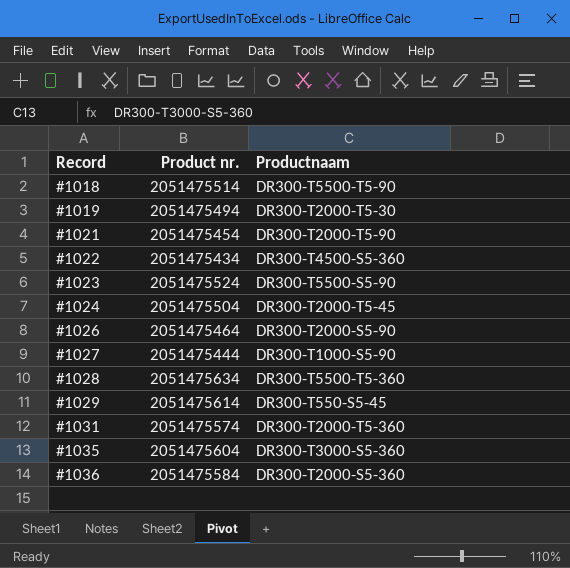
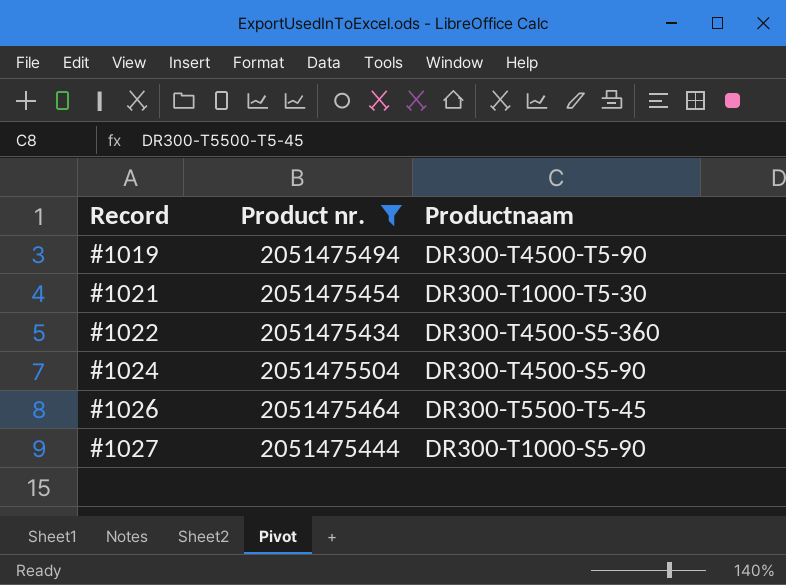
filter: none -> Product nr. <= 2051475504
#1019 | Productnaam: DR300-T2000-T5-30 -> DR300-T4500-T5-90
#1021 | Productnaam: DR300-T2000-T5-90 -> DR300-T1000-T5-30
#1024 | Productnaam: DR300-T2000-T5-45 -> DR300-T4500-S5-90
#1026 | Productnaam: DR300-T2000-S5-90 -> DR300-T5500-T5-45

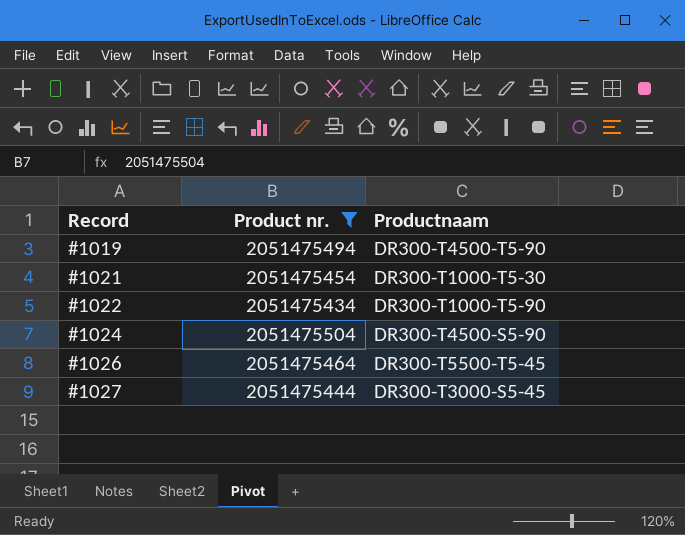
#1022 | Productnaam: DR300-T4500-S5-360 -> DR300-T1000-T5-90
#1027 | Productnaam: DR300-T1000-S5-90 -> DR300-T3000-S5-45

